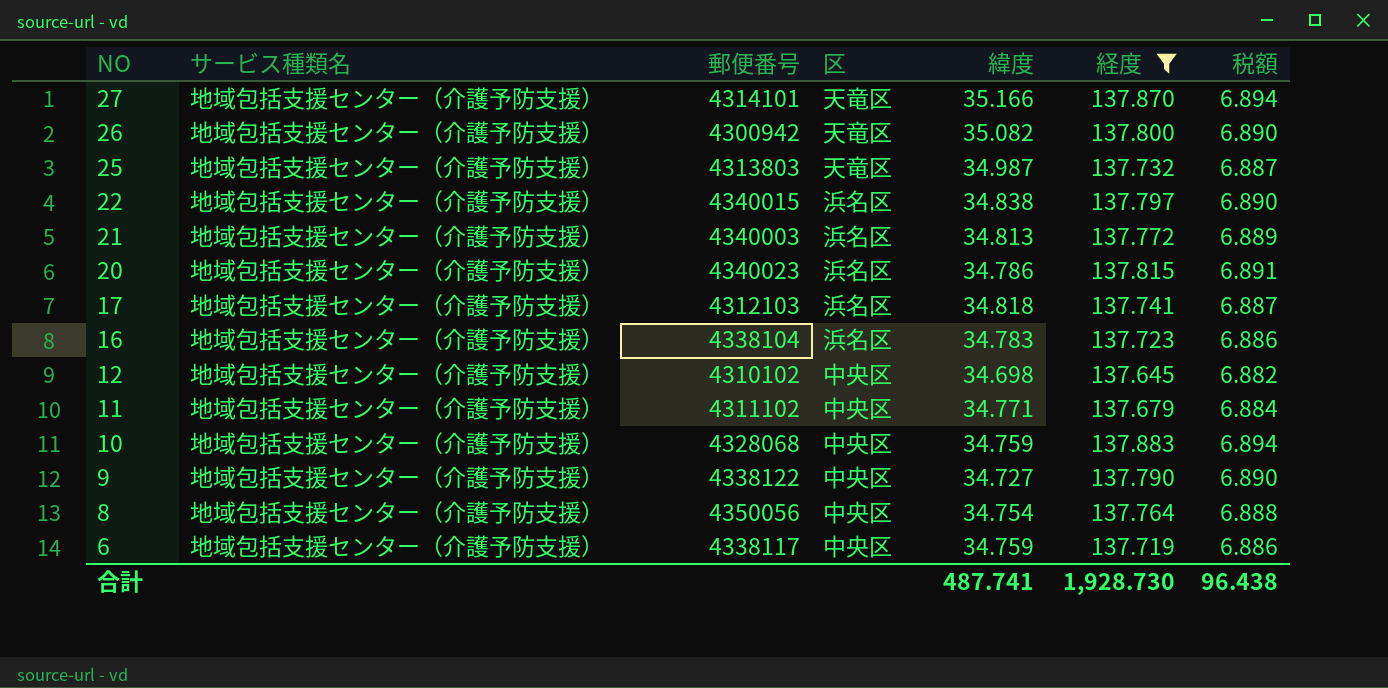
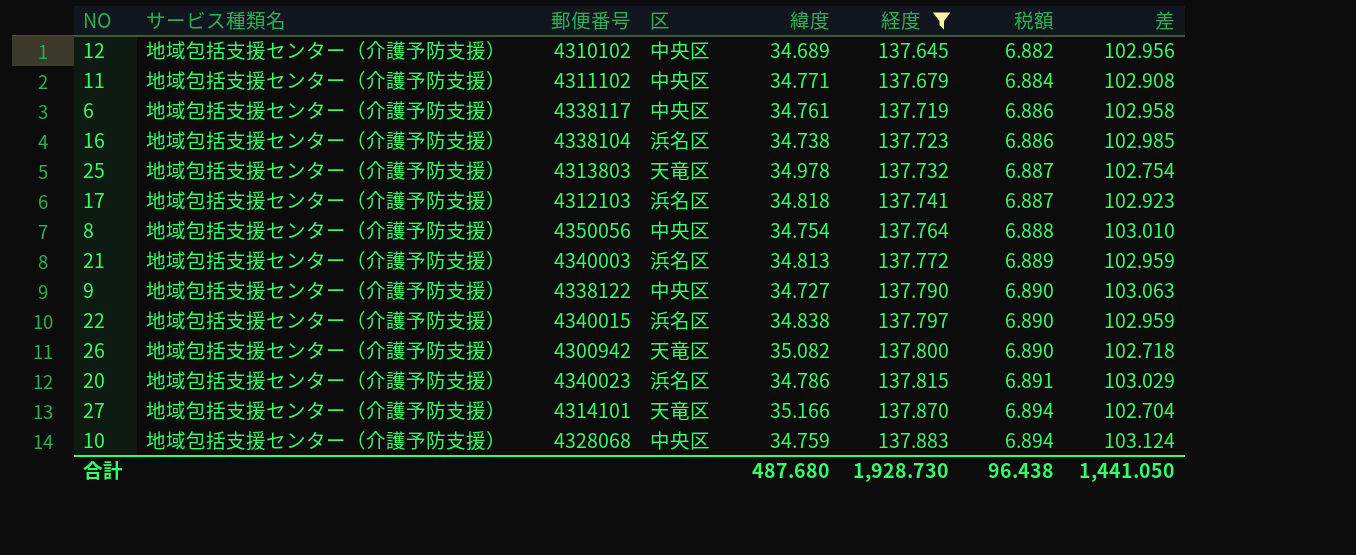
row order: NO descending -> 経度 ascending
column 差 | formula: none -> [経度] - [緯度]
12 | 緯度: 34.698 -> 34.689
6 | 緯度: 34.759 -> 34.761
16 | 緯度: 34.783 -> 34.738
25 | 緯度: 34.987 -> 34.978
合計 | 緯度: 487.741 -> 487.680

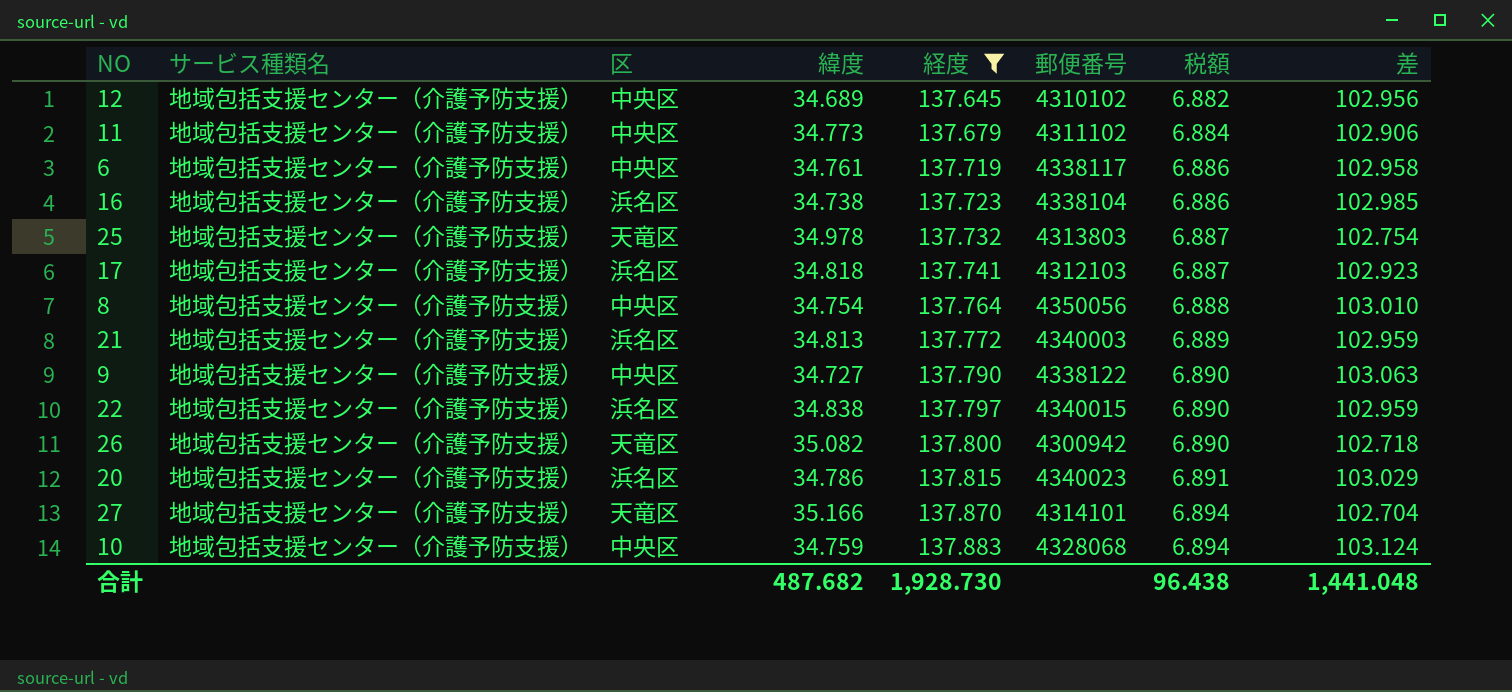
column 郵便番号 | position: 3 -> 6
11 | 緯度: 34.771 -> 34.773
11 | 差: 102.908 -> 102.906
合計 | 緯度: 487.680 -> 487.682
合計 | 差: 1,441.050 -> 1,441.048

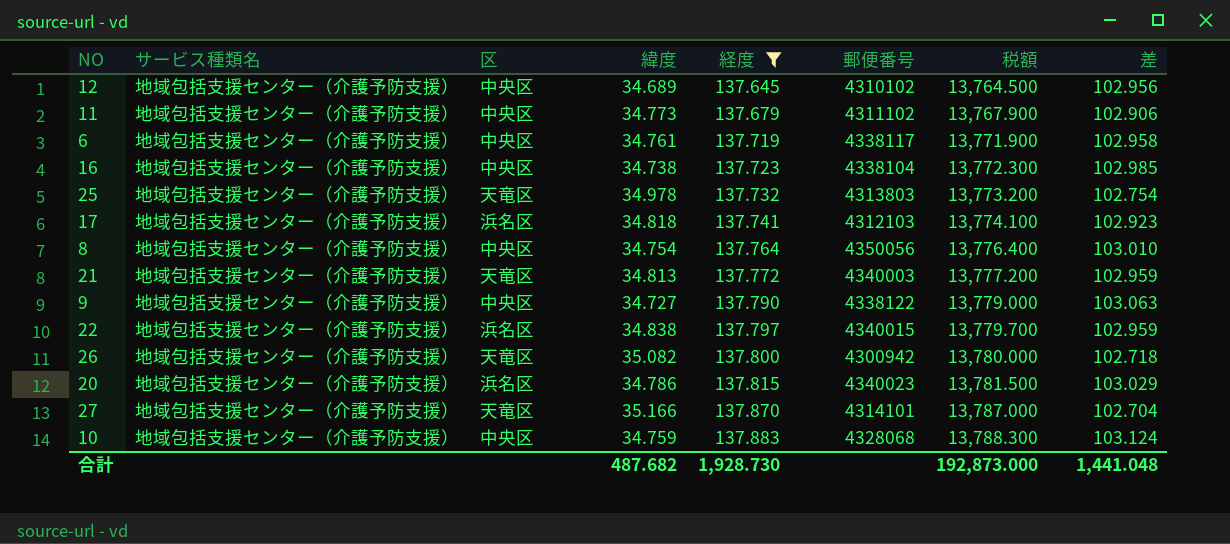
column 税額 | formula: [経度] * 0.05 -> [経度] * 100
16 | 区: 浜名区 -> 中央区
21 | 区: 浜名区 -> 天竜区
合計 | 税額: 96.438 -> 192,873.000

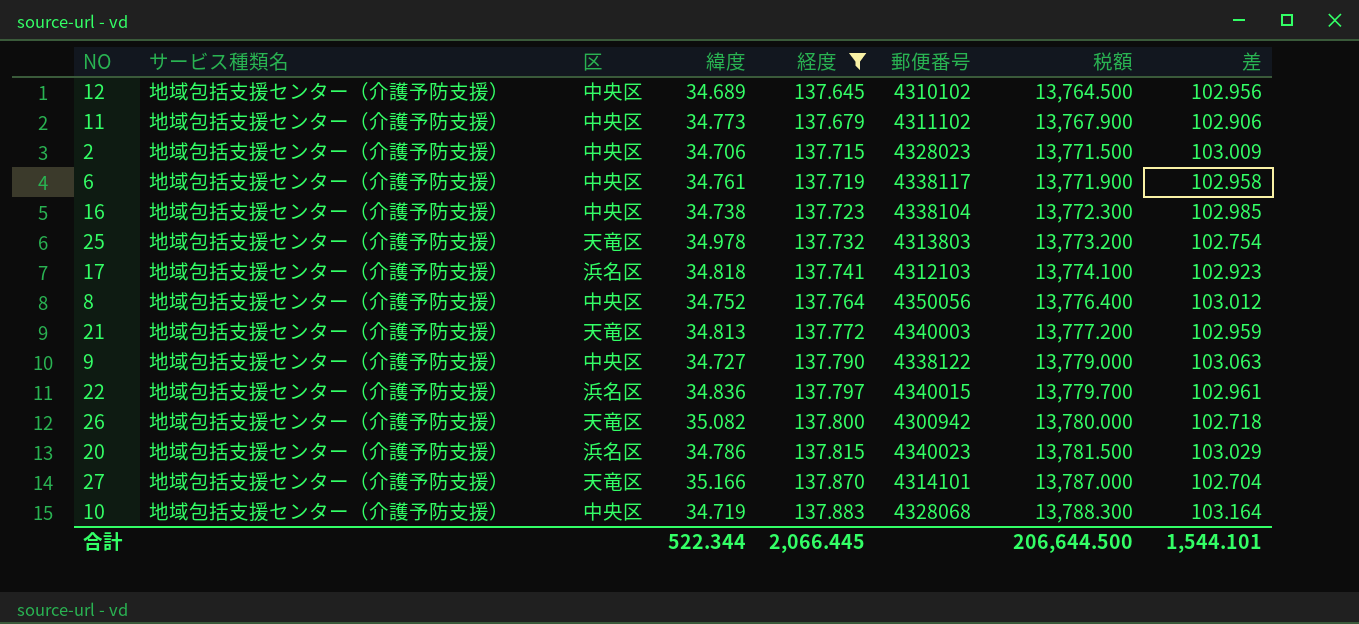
row 2: none -> 地域包括支援センター（介護予防支援） | 中央区 | 34.706 | 137.715 | 4328023 | 13,771.500 | 103.009
8 | 緯度: 34.754 -> 34.752
8 | 差: 103.010 -> 103.012
22 | 緯度: 34.838 -> 34.836
22 | 差: 102.959 -> 102.961
10 | 緯度: 34.759 -> 34.719
10 | 差: 103.124 -> 103.164
合計 | 緯度: 487.682 -> 522.344
合計 | 経度: 1,928.730 -> 2,066.445
合計 | 税額: 192,873.000 -> 206,644.500
合計 | 差: 1,441.048 -> 1,544.101

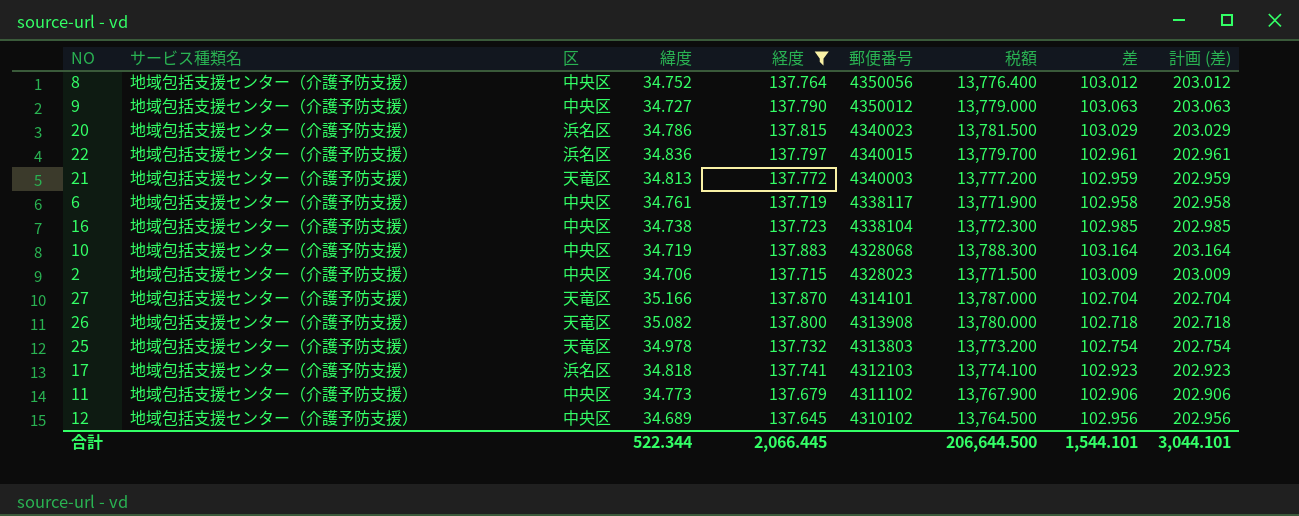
row order: 経度 ascending -> 郵便番号 descending
column 計画 (差) | formula: none -> [差] + 100
9 | 郵便番号: 4338122 -> 4350012
26 | 郵便番号: 4300942 -> 4313908

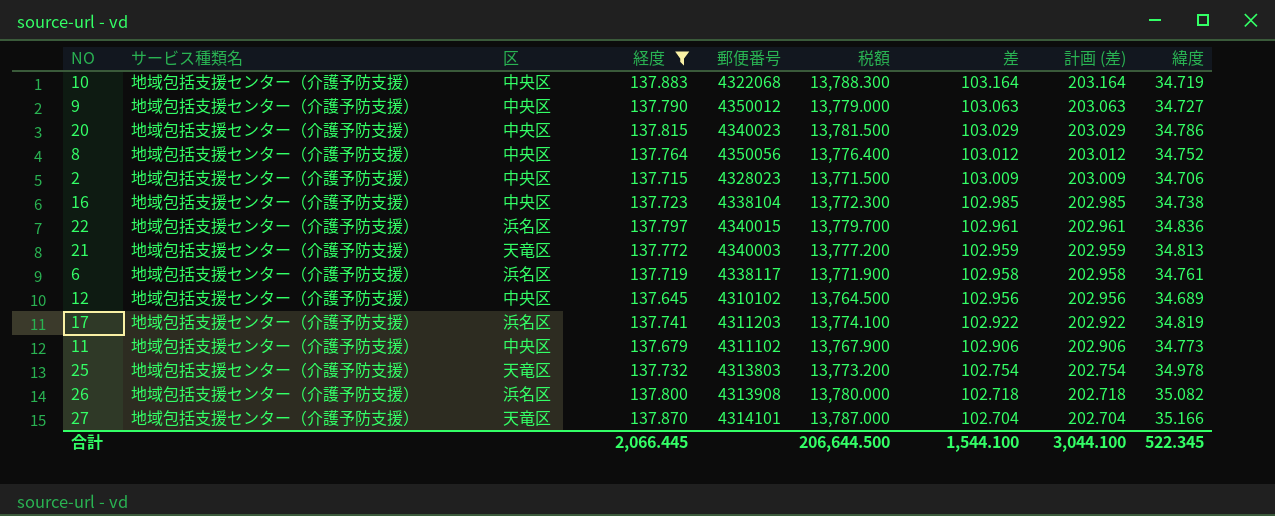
row order: 郵便番号 descending -> 差 descending
column 緯度 | position: 4 -> 9
10 | 郵便番号: 4328068 -> 4322068
20 | 区: 浜名区 -> 中央区
6 | 区: 中央区 -> 浜名区
17 | 郵便番号: 4312103 -> 4311203
17 | 差: 102.923 -> 102.922
17 | 計画 (差): 202.923 -> 202.922
17 | 緯度: 34.818 -> 34.819
26 | 区: 天竜区 -> 浜名区
合計 | 差: 1,544.101 -> 1,544.100
合計 | 計画 (差): 3,044.101 -> 3,044.100
合計 | 緯度: 522.344 -> 522.345

